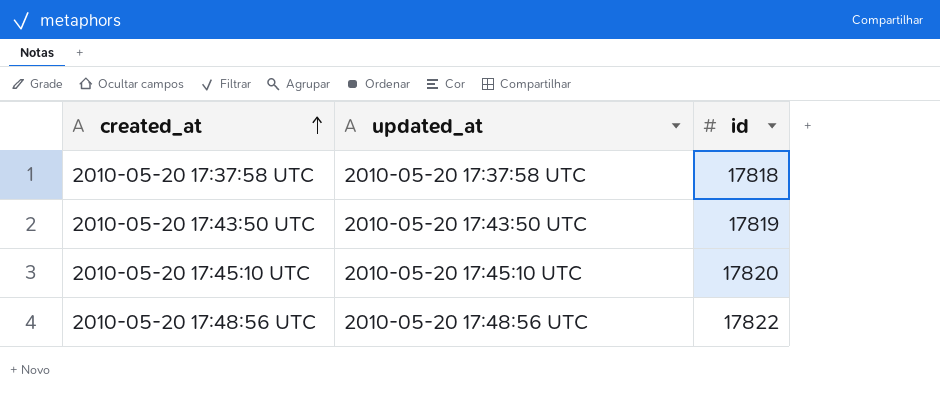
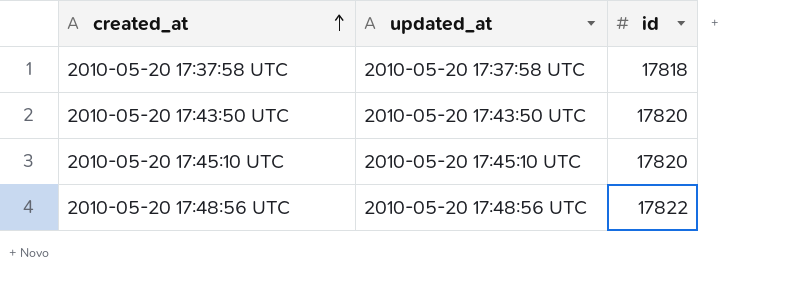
2010-05-20 17:43:50 UTC | id: 17819 -> 17820

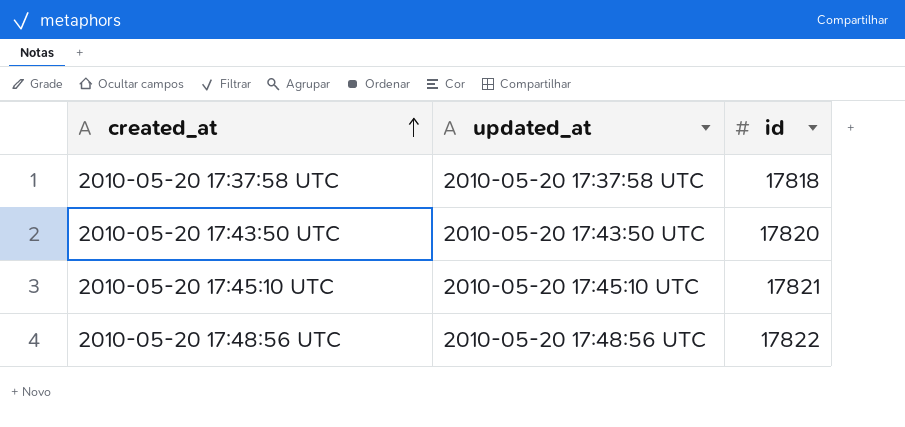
2010-05-20 17:45:10 UTC | id: 17820 -> 17821

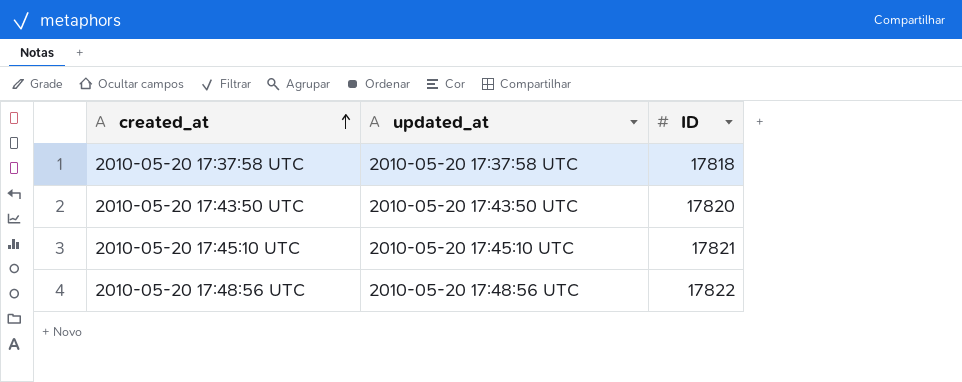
column name: id -> ID

